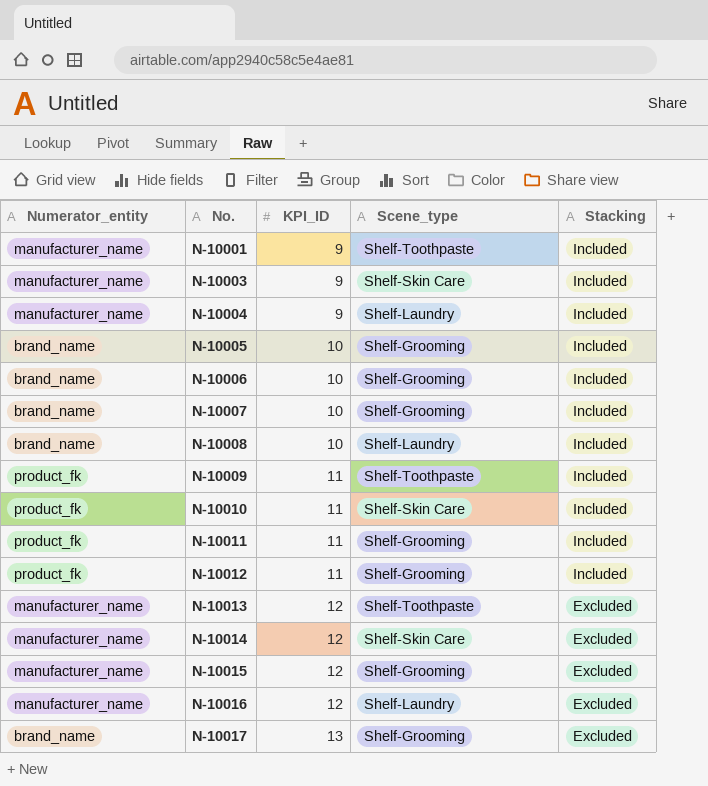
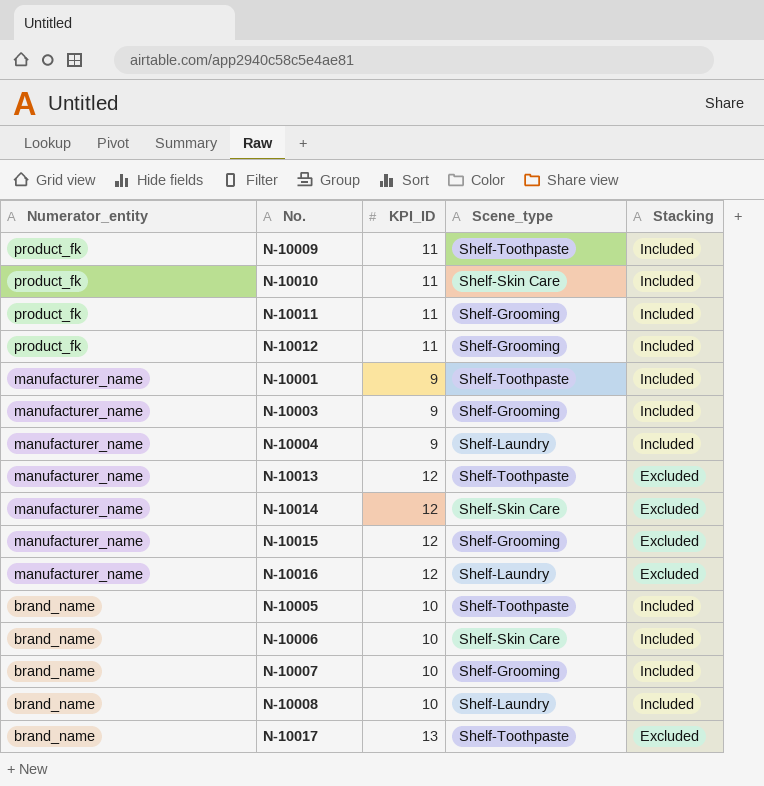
row order: No. ascending -> Numerator_entity descending
N-10003 | Scene_type: Shelf-Skin Care -> Shelf-Grooming
N-10005 | Scene_type: Shelf-Grooming -> Shelf-Toothpaste
N-10006 | Scene_type: Shelf-Grooming -> Shelf-Skin Care
N-10017 | Scene_type: Shelf-Grooming -> Shelf-Toothpaste

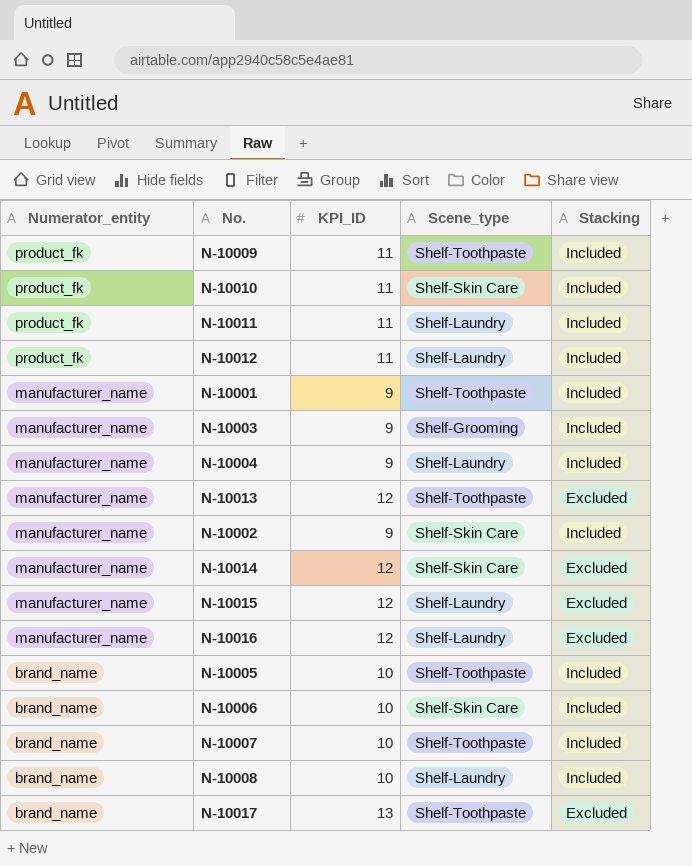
N-10011 | Scene_type: Shelf-Grooming -> Shelf-Laundry
N-10012 | Scene_type: Shelf-Grooming -> Shelf-Laundry
row N-10002: none -> manufacturer_name | 9 | Shelf-Skin Care | Included
N-10015 | Scene_type: Shelf-Grooming -> Shelf-Laundry
N-10007 | Scene_type: Shelf-Grooming -> Shelf-Toothpaste

